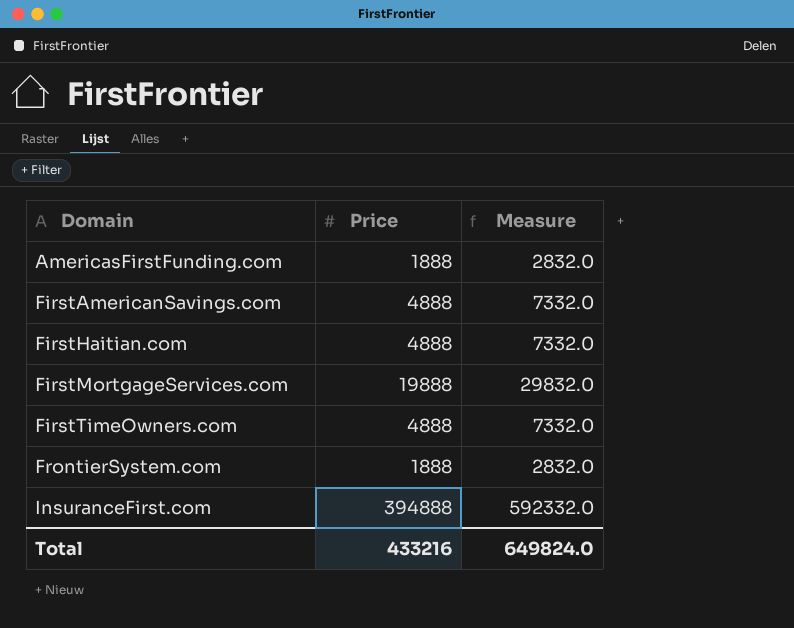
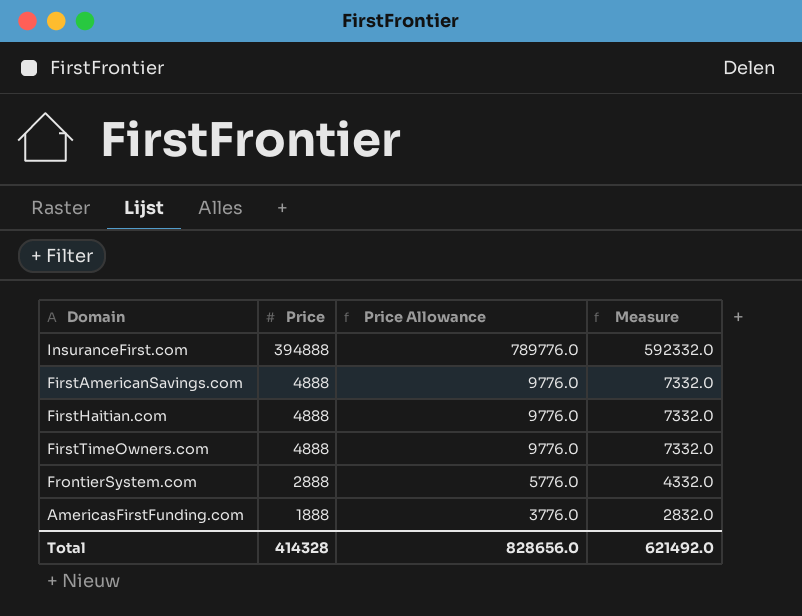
row order: Domain ascending -> Price descending
column Price Allowance | formula: none -> [Price] * 2
row FirstMortgageServices.com: 19888 | 29832.0 -> none
FrontierSystem.com | Price: 1888 -> 2888
FrontierSystem.com | Measure: 2832.0 -> 4332.0
Total | Price: 433216 -> 414328
Total | Measure: 649824.0 -> 621492.0

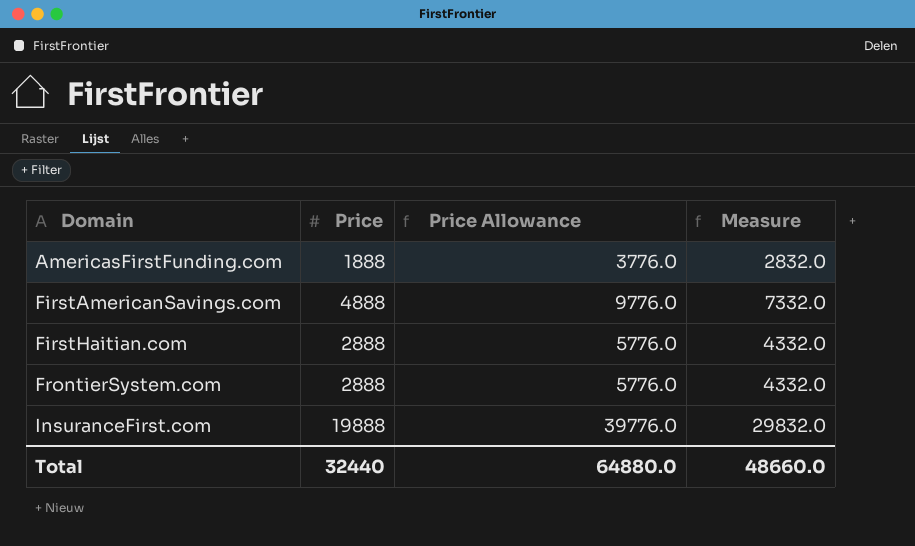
row order: Price descending -> Domain ascending
row FirstTimeOwners.com: 4888 | 9776.0 | 7332.0 -> none
FirstHaitian.com | Price: 4888 -> 2888
FirstHaitian.com | Price Allowance: 9776.0 -> 5776.0
FirstHaitian.com | Measure: 7332.0 -> 4332.0
InsuranceFirst.com | Price: 394888 -> 19888
InsuranceFirst.com | Price Allowance: 789776.0 -> 39776.0
InsuranceFirst.com | Measure: 592332.0 -> 29832.0
Total | Price: 414328 -> 32440
Total | Price Allowance: 828656.0 -> 64880.0
Total | Measure: 621492.0 -> 48660.0

